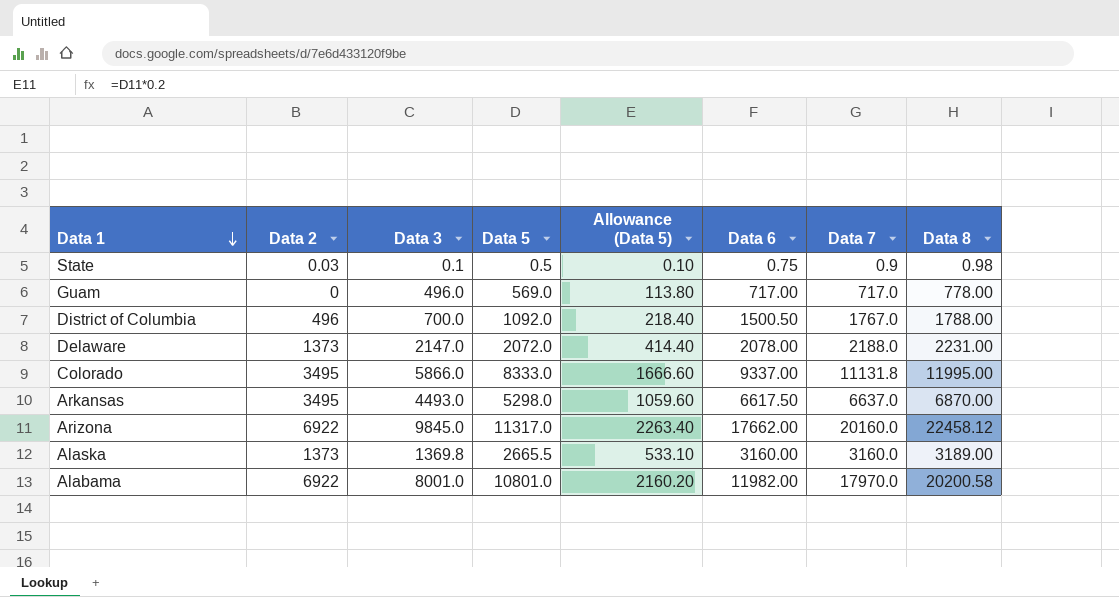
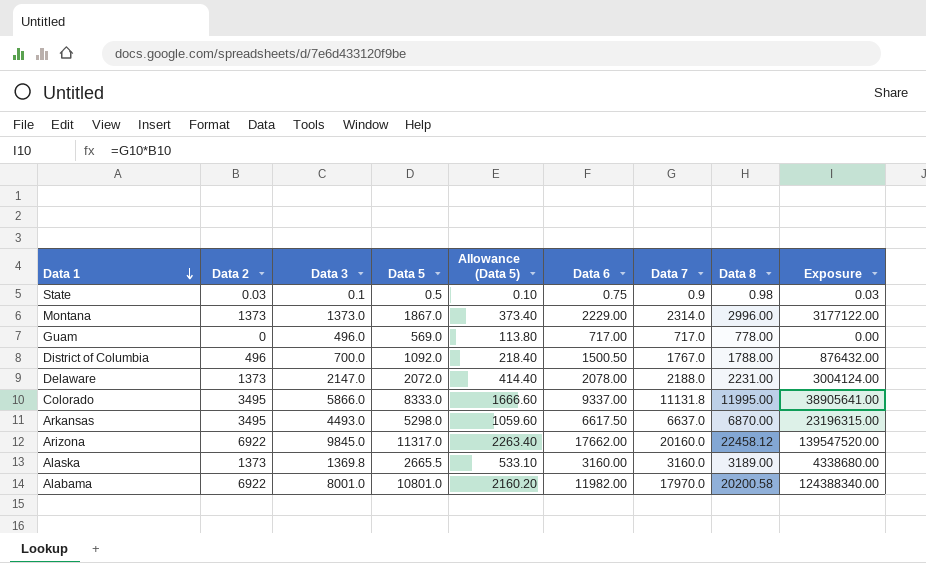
column Exposure | formula: none -> [Data 2] * [Data 7]
row Montana: none -> 1373 | 1373.0 | 1867.0 | 373.40 | 2229.00 | 2314.0 | 2996.00 | 3177122.00

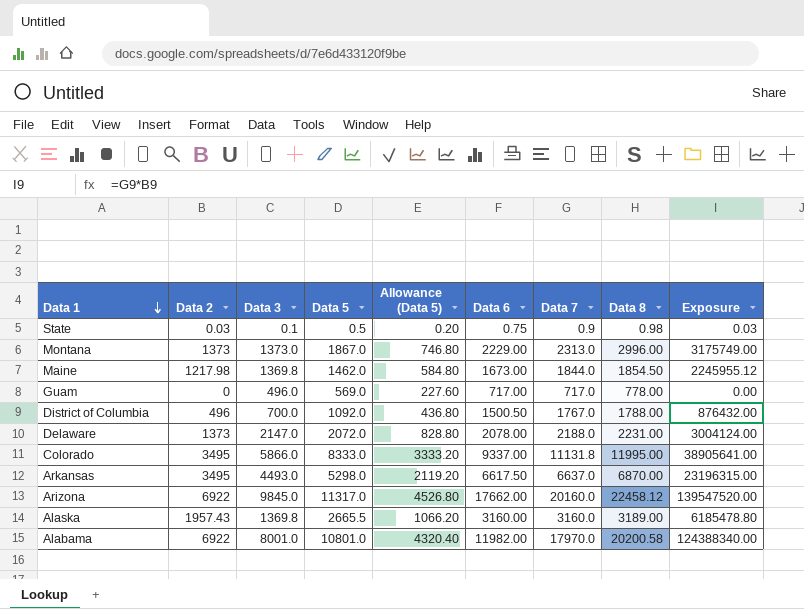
column Allowance (Data 5) | formula: [Data 5] * 0.2 -> [Data 5] * 0.4
Montana | Data 7: 2314.0 -> 2313.0
Montana | Exposure: 3177122.00 -> 3175749.00
row Maine: none -> 1217.98 | 1369.8 | 1462.0 | 584.80 | 1673.00 | 1844.0 | 1854.50 | 2245955.12
Alaska | Data 2: 1373 -> 1957.43
Alaska | Exposure: 4338680.00 -> 6185478.80

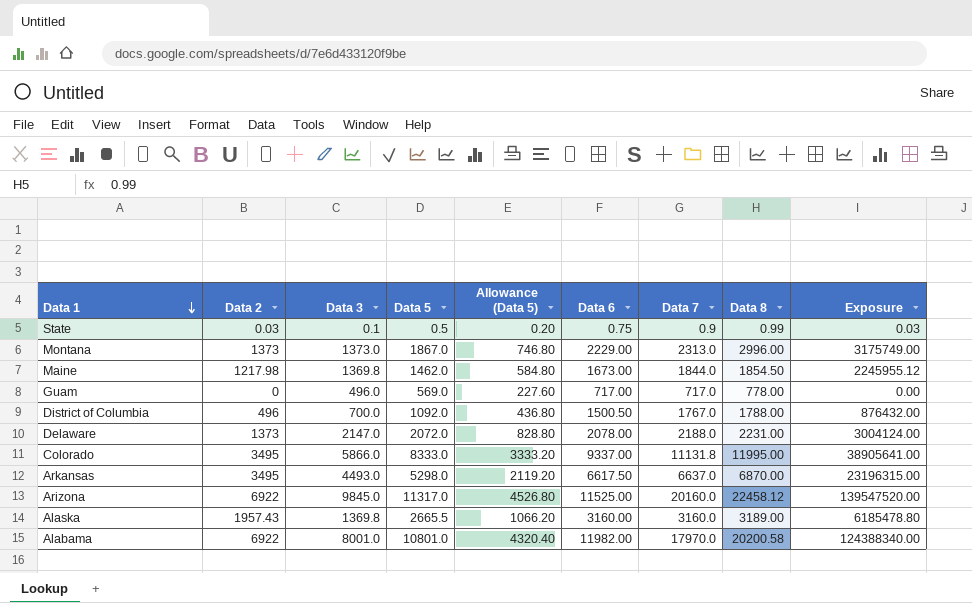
State | Data 8: 0.98 -> 0.99
Arizona | Data 6: 17662.00 -> 11525.00

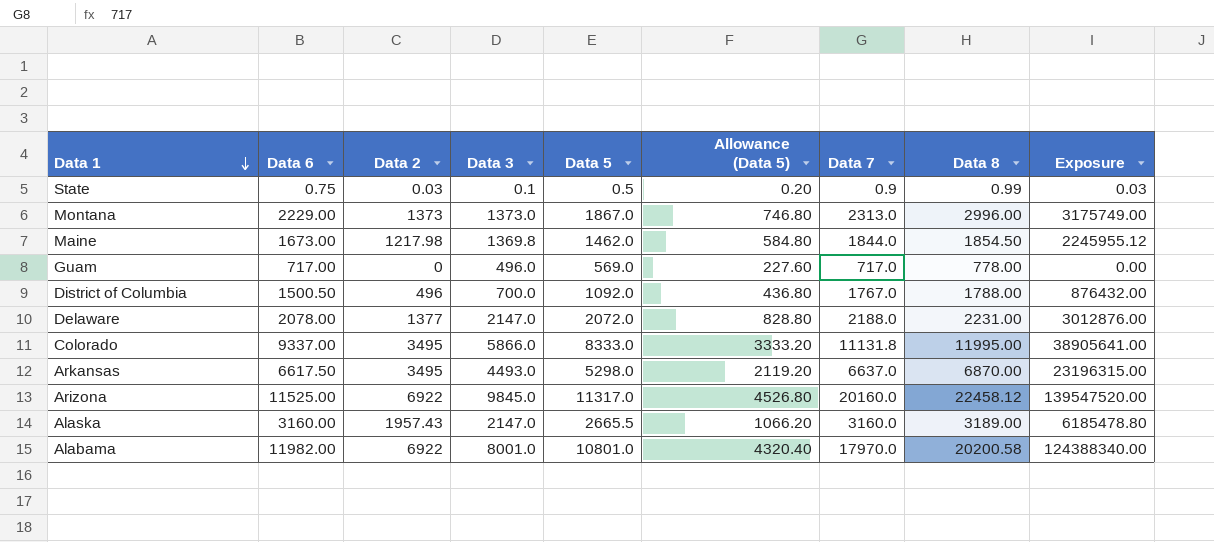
column Data 6 | position: 6 -> 2
Delaware | Data 2: 1373 -> 1377
Delaware | Exposure: 3004124.00 -> 3012876.00
Alaska | Data 3: 1369.8 -> 2147.0

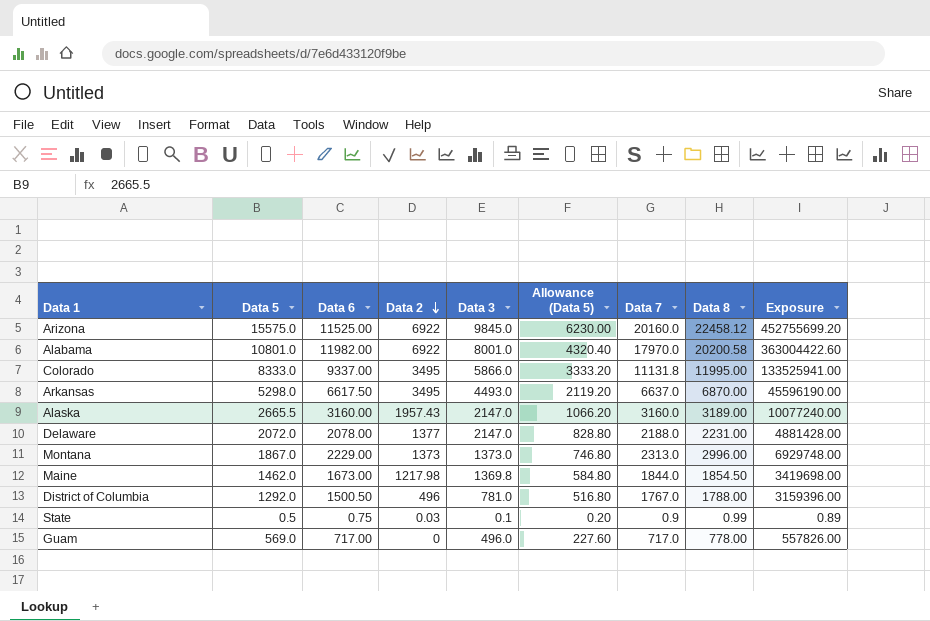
row order: Data 1 descending -> Data 2 descending
column Data 5 | position: 5 -> 2
column Exposure | formula: [Data 2] * [Data 7] -> [Data 7] * [Data 8]
Arizona | Data 5: 11317.0 -> 15575.0
Arizona | Allowance (Data 5): 4526.80 -> 6230.00
District of Columbia | Data 5: 1092.0 -> 1292.0
District of Columbia | Data 3: 700.0 -> 781.0
District of Columbia | Allowance (Data 5): 436.80 -> 516.80

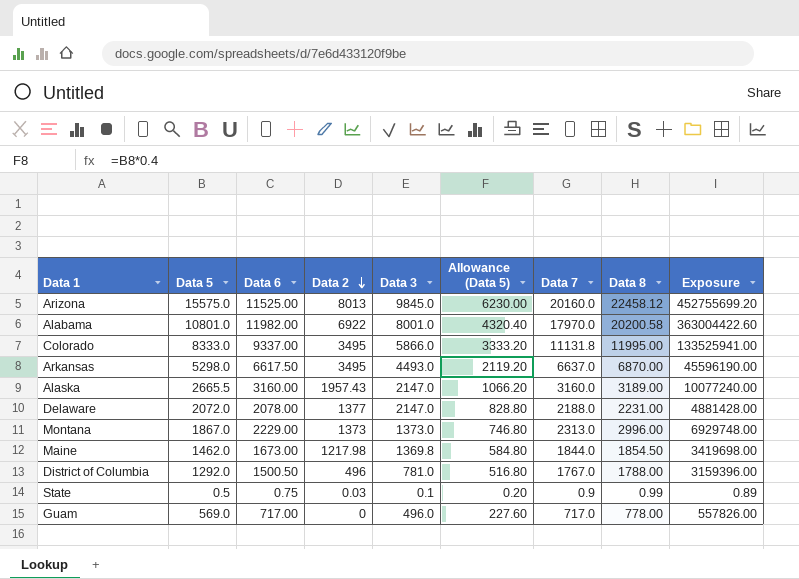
Arizona | Data 2: 6922 -> 8013

